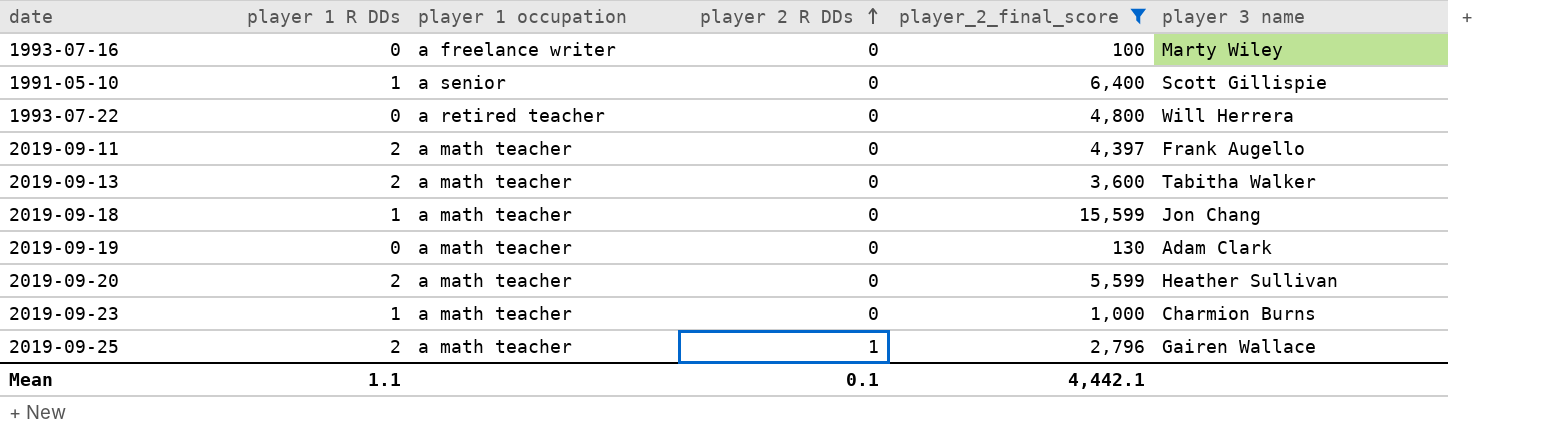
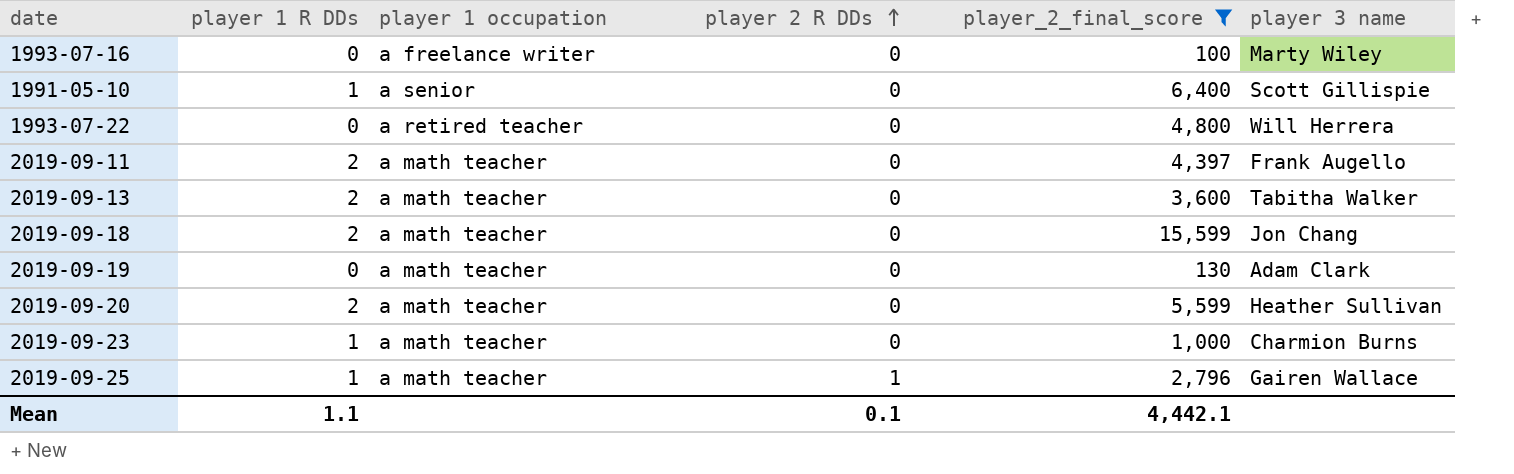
2019-09-18 | player 1 R DDs: 1 -> 2
2019-09-25 | player 1 R DDs: 2 -> 1

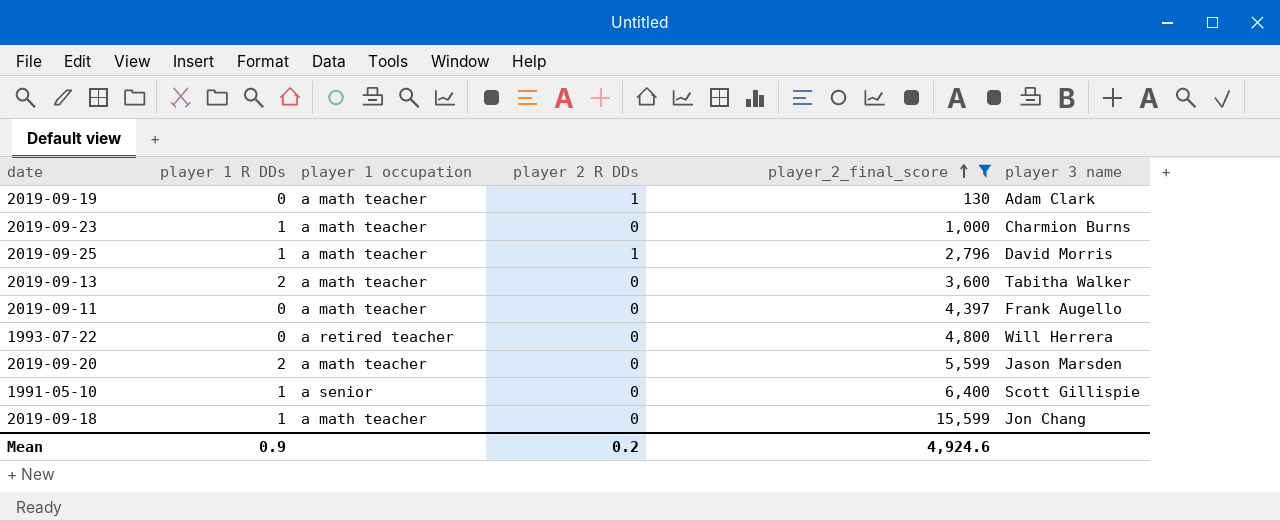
row order: player 2 R DDs ascending -> player_2_final_score ascending
row 1993-07-16: 0 | a freelance writer | 0 | 100 | Marty Wiley -> none
2019-09-19 | player 2 R DDs: 0 -> 1
2019-09-25 | player 3 name: Gairen Wallace -> David Morris
2019-09-11 | player 1 R DDs: 2 -> 0
2019-09-20 | player 3 name: Heather Sullivan -> Jason Marsden
2019-09-18 | player 1 R DDs: 2 -> 1
Mean | player 1 R DDs: 1.1 -> 0.9
Mean | player 2 R DDs: 0.1 -> 0.2
Mean | player_2_final_score: 4,442.1 -> 4,924.6

